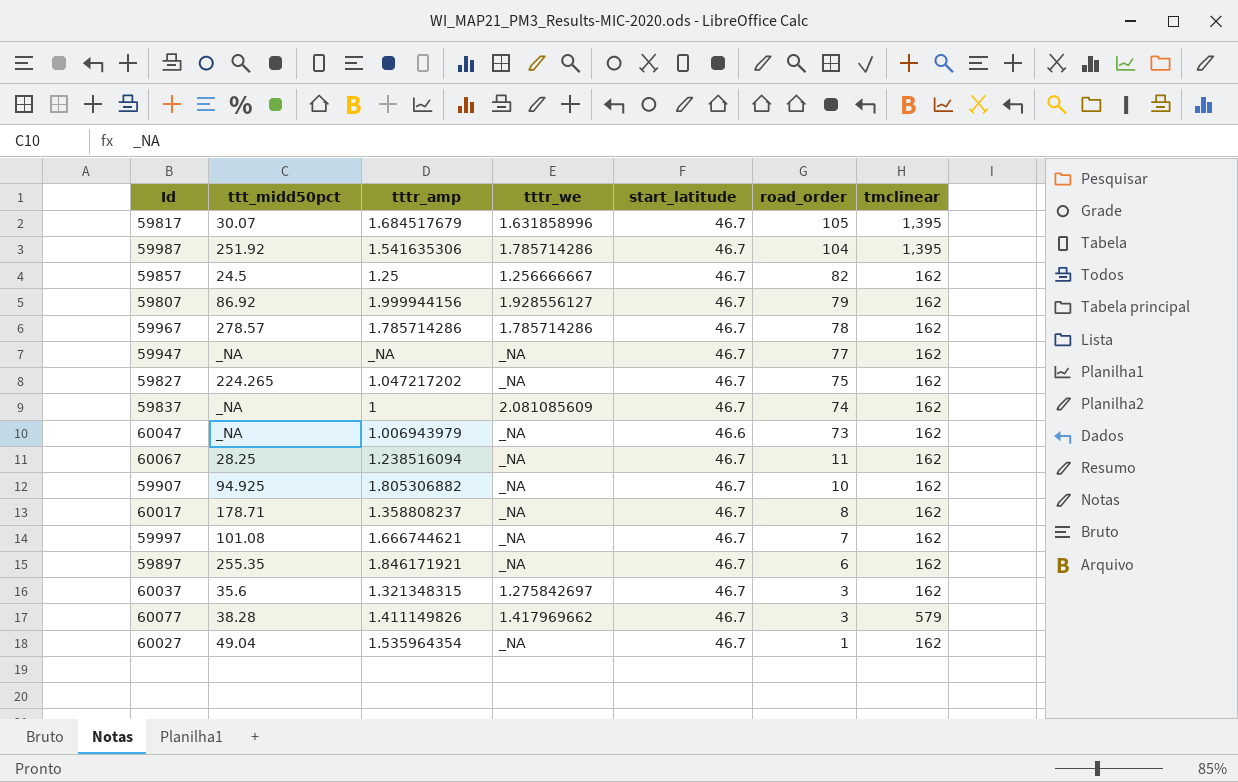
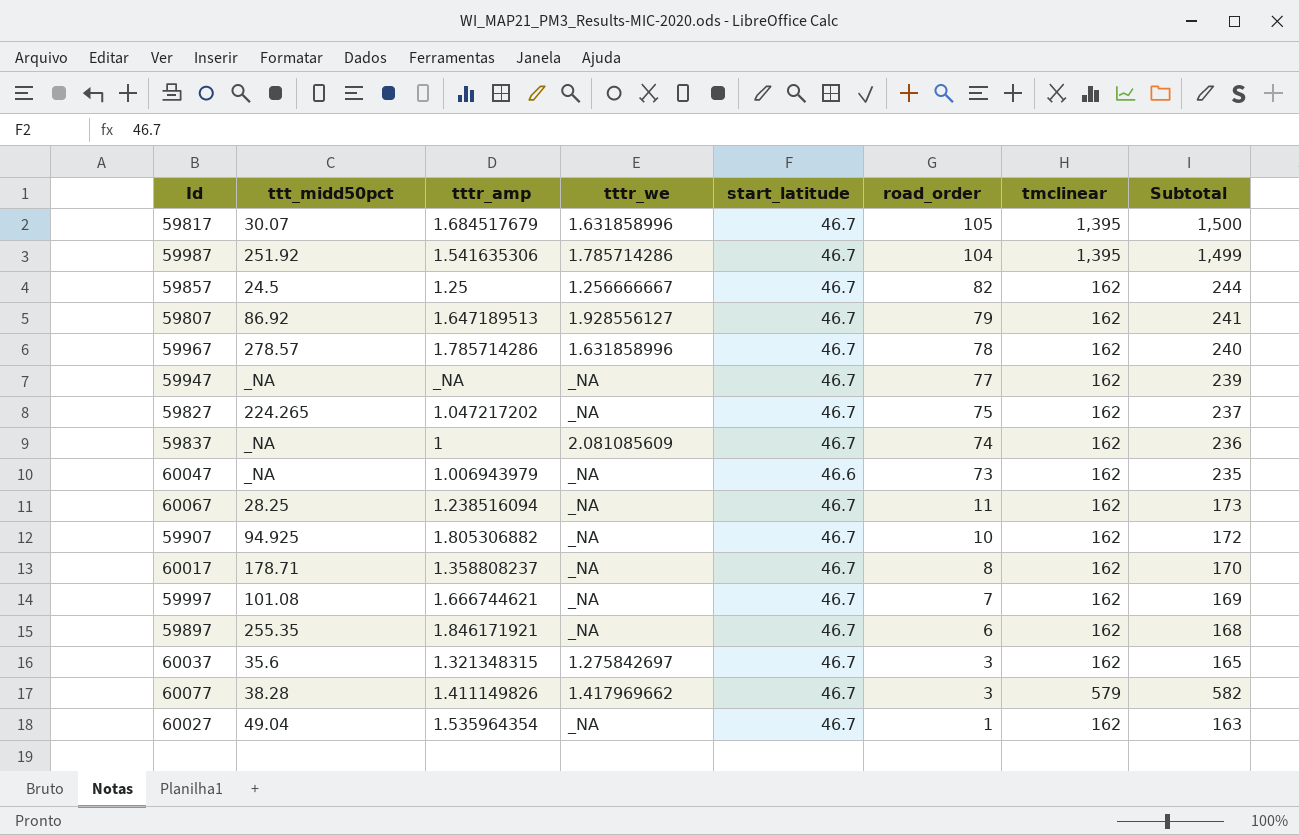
column Subtotal | formula: none -> [road_order] + [tmclinear]
59807 | tttr_amp: 1.999944156 -> 1.647189513
59967 | tttr_we: 1.785714286 -> 1.631858996

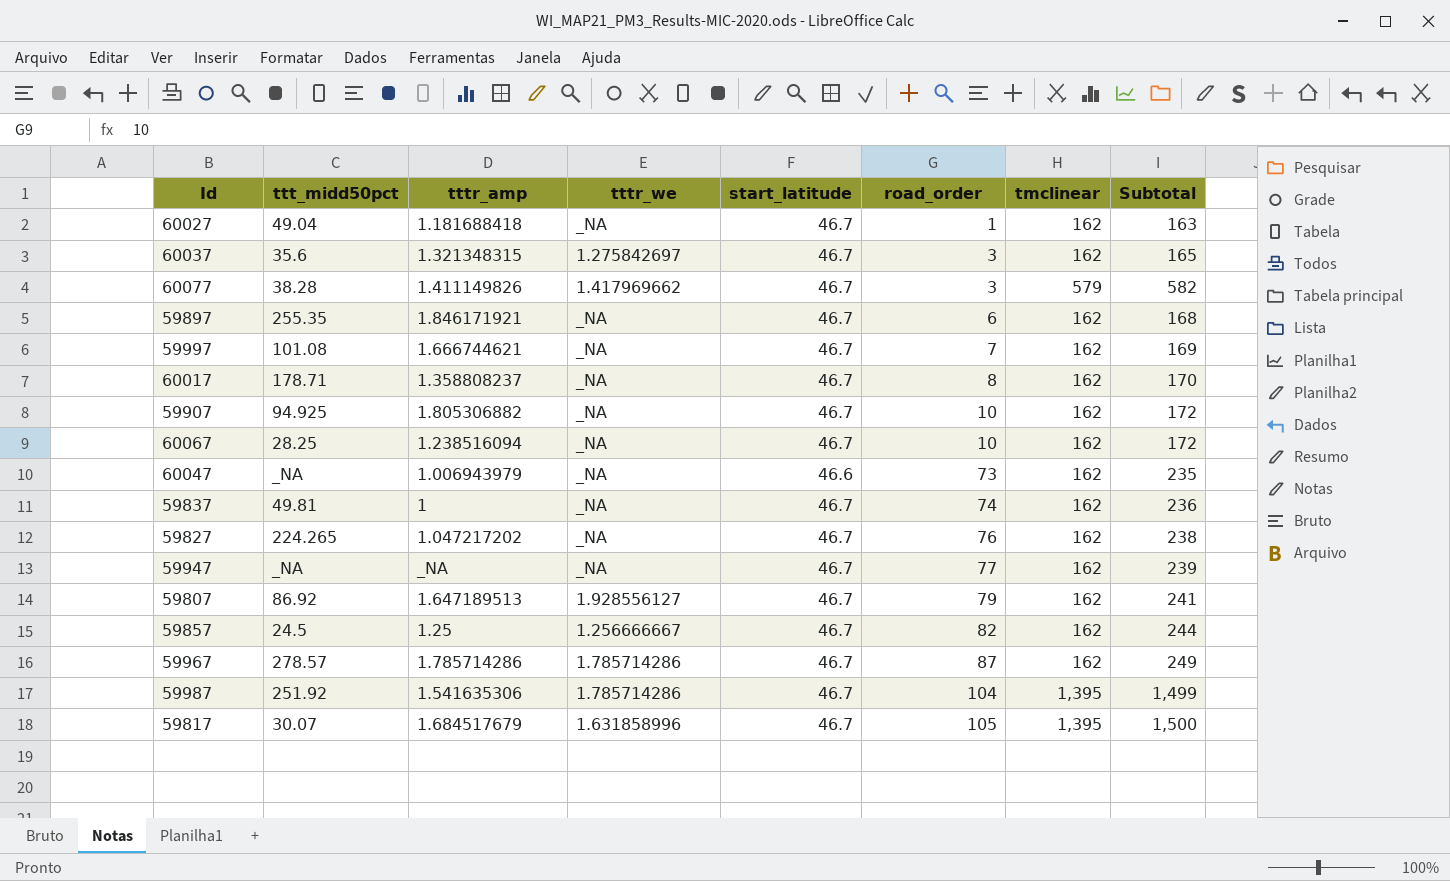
row order: road_order descending -> road_order ascending
60027 | tttr_amp: 1.535964354 -> 1.181688418
60067 | road_order: 11 -> 10
60067 | Subtotal: 173 -> 172
59837 | ttt_midd50pct: _NA -> 49.81
59837 | tttr_we: 2.081085609 -> _NA
59827 | road_order: 75 -> 76
59827 | Subtotal: 237 -> 238
59967 | tttr_we: 1.631858996 -> 1.785714286
59967 | road_order: 78 -> 87
59967 | Subtotal: 240 -> 249

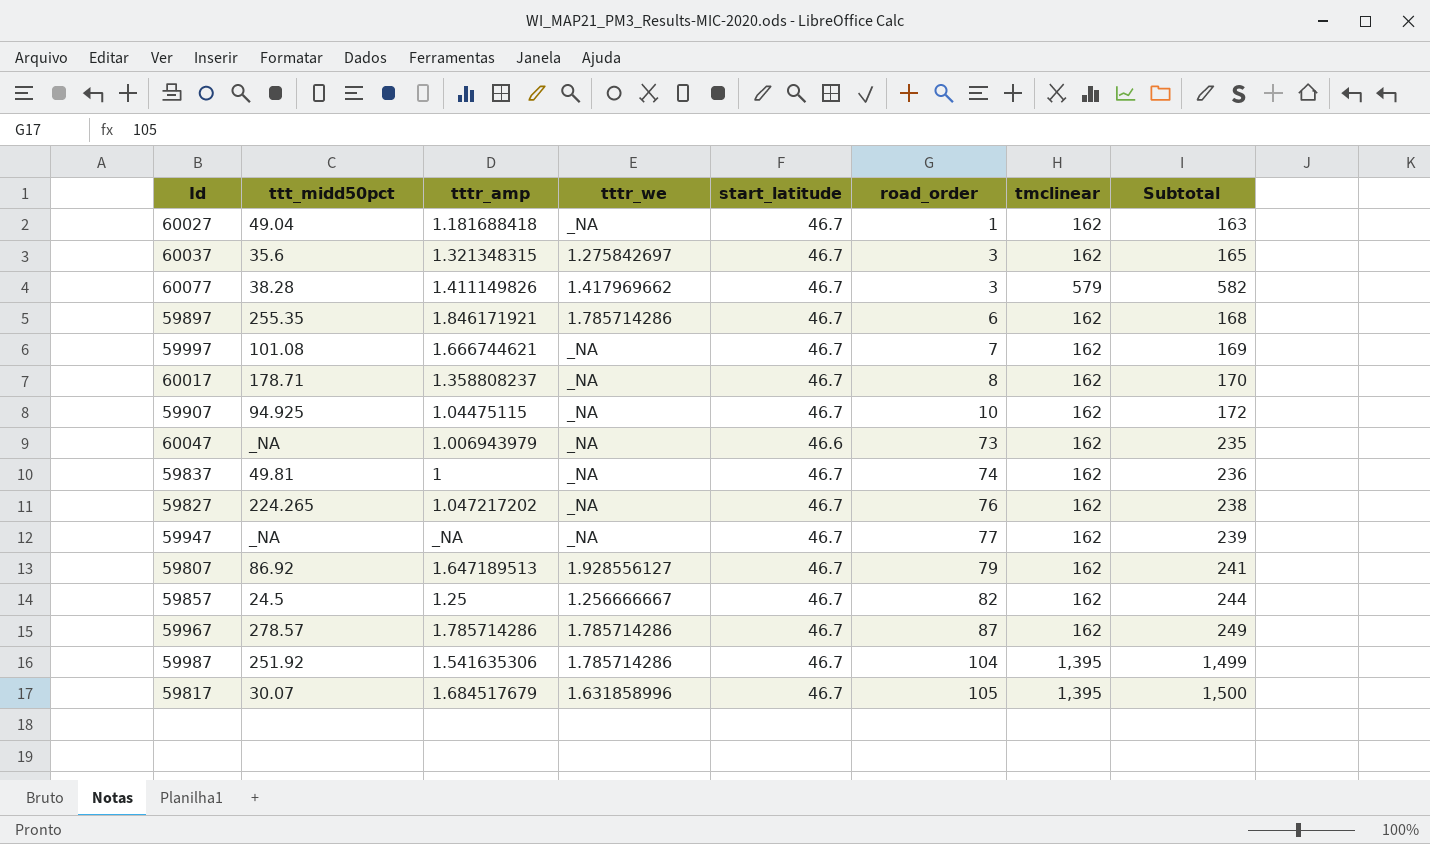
row 60067: 28.25 | 1.238516094 | _NA | 46.7 | 10 | 162 | 172 -> none
59897 | tttr_we: _NA -> 1.785714286
59907 | tttr_amp: 1.805306882 -> 1.04475115

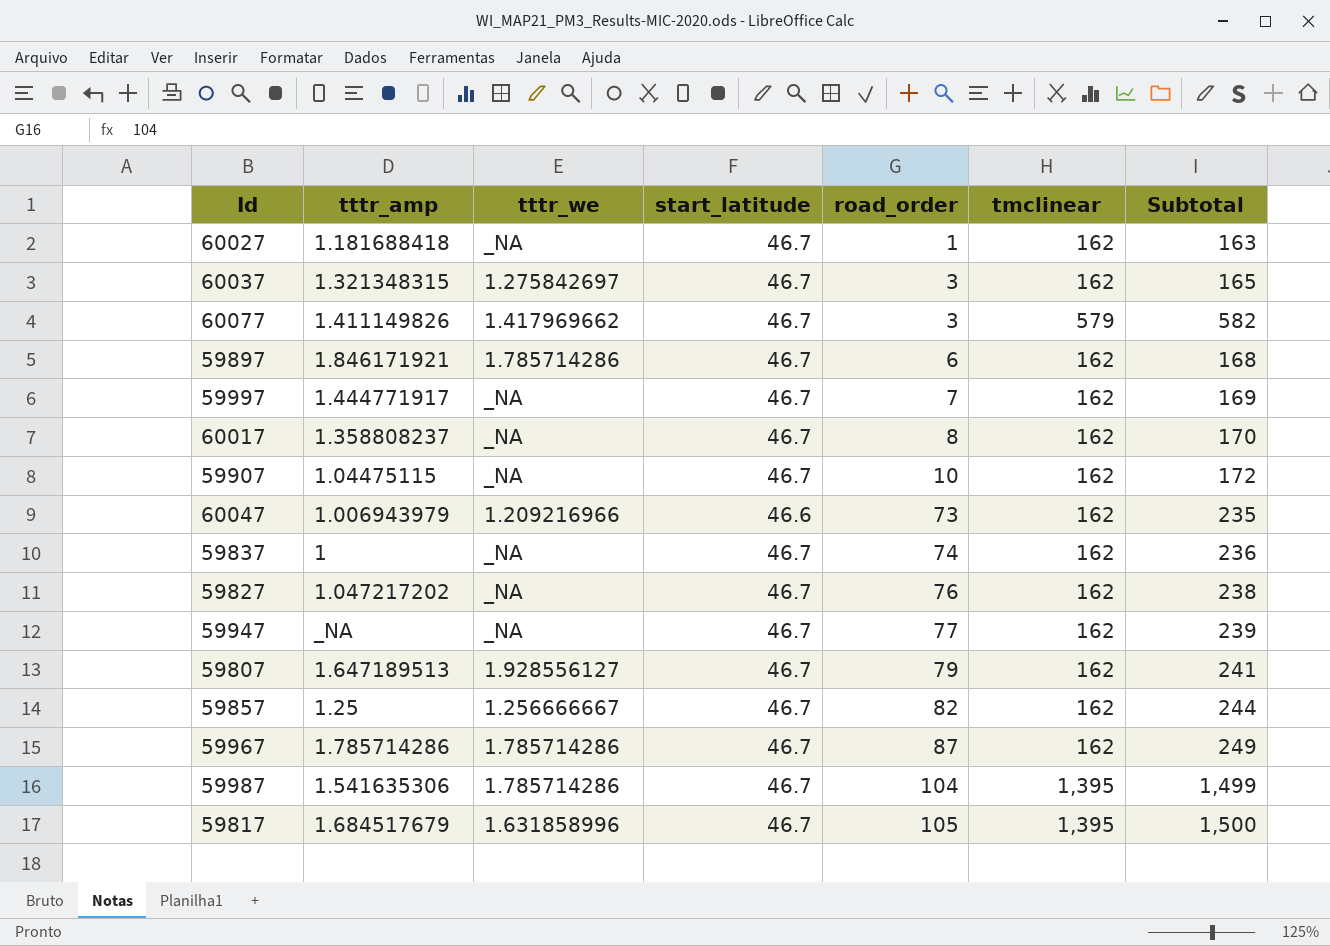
column ttt_midd50pct | position: 2 -> none
59997 | tttr_amp: 1.666744621 -> 1.444771917
60047 | tttr_we: _NA -> 1.209216966

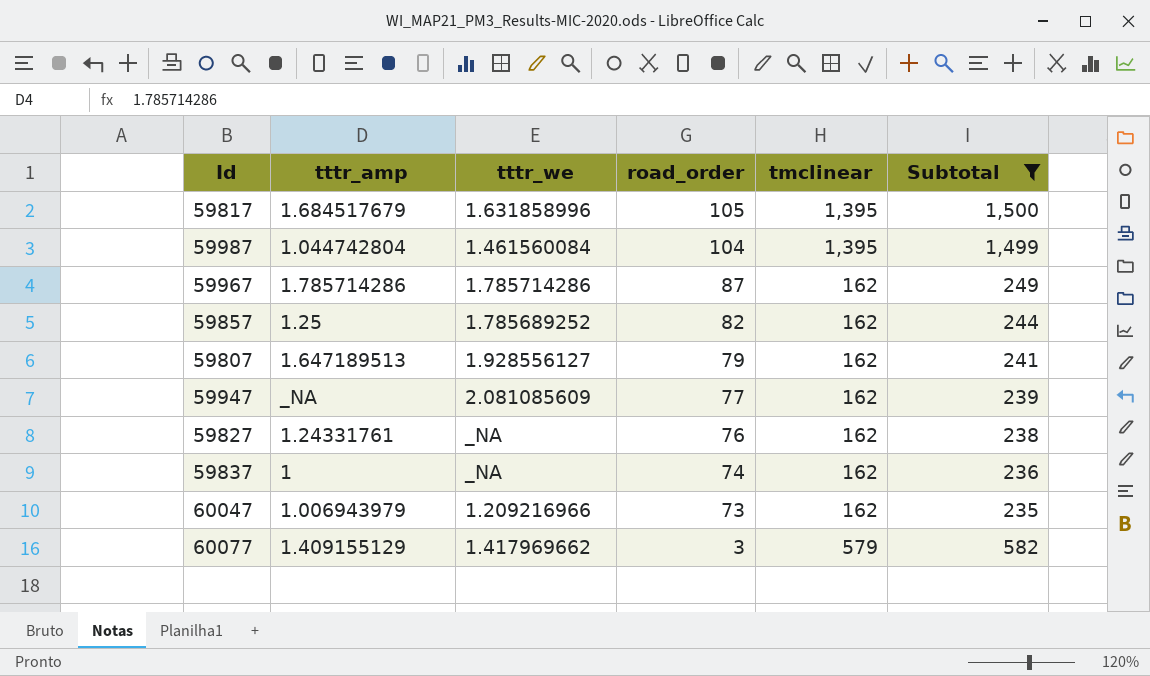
filter: none -> Subtotal >= 235
row order: road_order ascending -> road_order descending
column start_latitude | position: 4 -> none
59987 | tttr_amp: 1.541635306 -> 1.044742804
59987 | tttr_we: 1.785714286 -> 1.461560084
59857 | tttr_we: 1.256666667 -> 1.785689252
59947 | tttr_we: _NA -> 2.081085609
59827 | tttr_amp: 1.047217202 -> 1.24331761
60077 | tttr_amp: 1.411149826 -> 1.409155129

